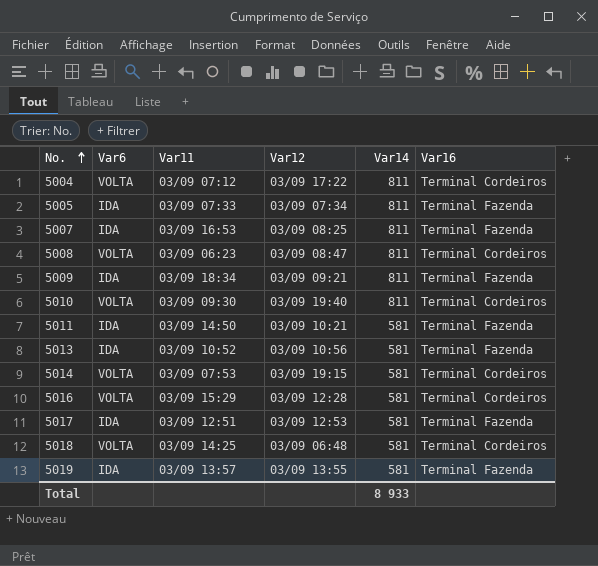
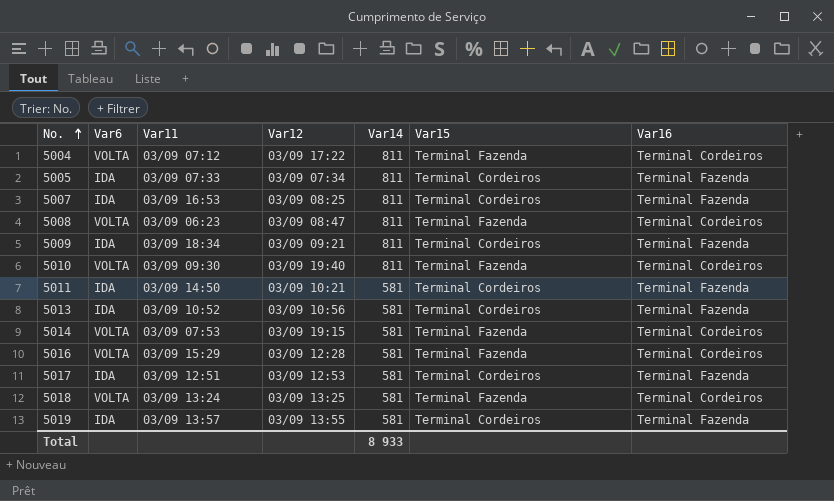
column Var15 | position: none -> 6
5018 | Var11: 03/09 14:25 -> 03/09 13:24
5018 | Var12: 03/09 06:48 -> 03/09 13:25

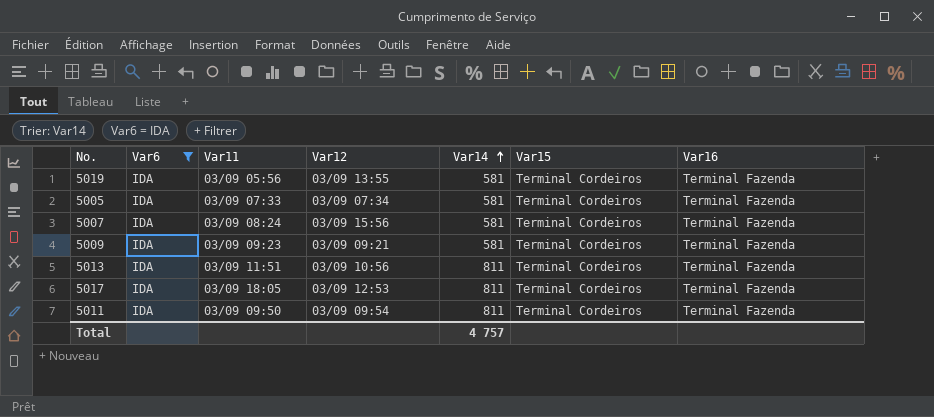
filter: none -> Var6 = IDA
row order: No. ascending -> Var14 ascending
5019 | Var11: 03/09 13:57 -> 03/09 05:56
5005 | Var14: 811 -> 581
5007 | Var11: 03/09 16:53 -> 03/09 08:24
5007 | Var12: 03/09 08:25 -> 03/09 15:56
5007 | Var14: 811 -> 581
5009 | Var11: 03/09 18:34 -> 03/09 09:23
5009 | Var14: 811 -> 581
5013 | Var11: 03/09 10:52 -> 03/09 11:51
5013 | Var14: 581 -> 811
5017 | Var11: 03/09 12:51 -> 03/09 18:05
5017 | Var14: 581 -> 811
5011 | Var11: 03/09 14:50 -> 03/09 09:50
5011 | Var12: 03/09 10:21 -> 03/09 09:54
5011 | Var14: 581 -> 811
Total | Var14: 8 933 -> 4 757

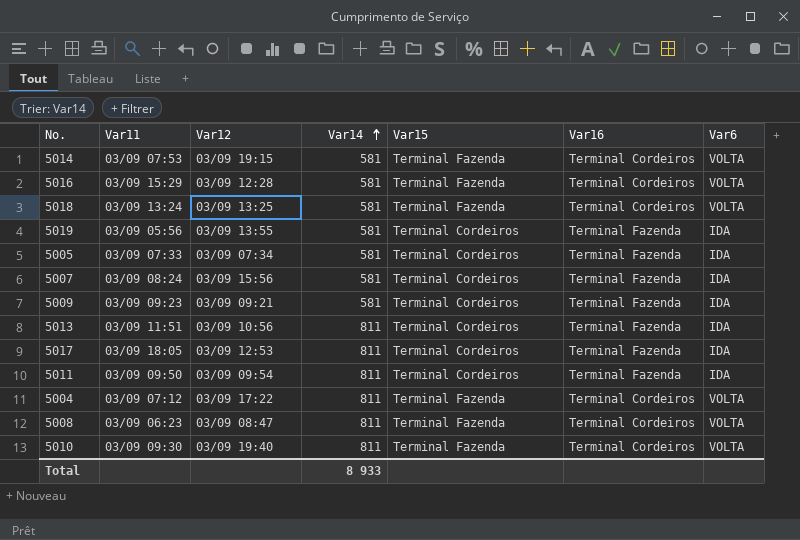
filter: Var6 = IDA -> none
column Var6 | position: 2 -> 7
Total | Var14: 4 757 -> 8 933

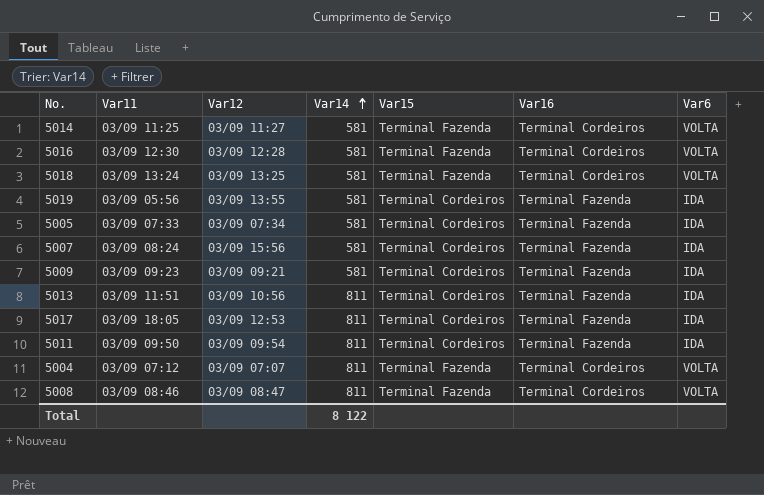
row 5010: 03/09 09:30 | 03/09 19:40 | 811 | Terminal Fazenda | Terminal Cordeiros | VOLTA -> none
5014 | Var11: 03/09 07:53 -> 03/09 11:25
5014 | Var12: 03/09 19:15 -> 03/09 11:27
5016 | Var11: 03/09 15:29 -> 03/09 12:30
5004 | Var12: 03/09 17:22 -> 03/09 07:07
5008 | Var11: 03/09 06:23 -> 03/09 08:46
Total | Var14: 8 933 -> 8 122

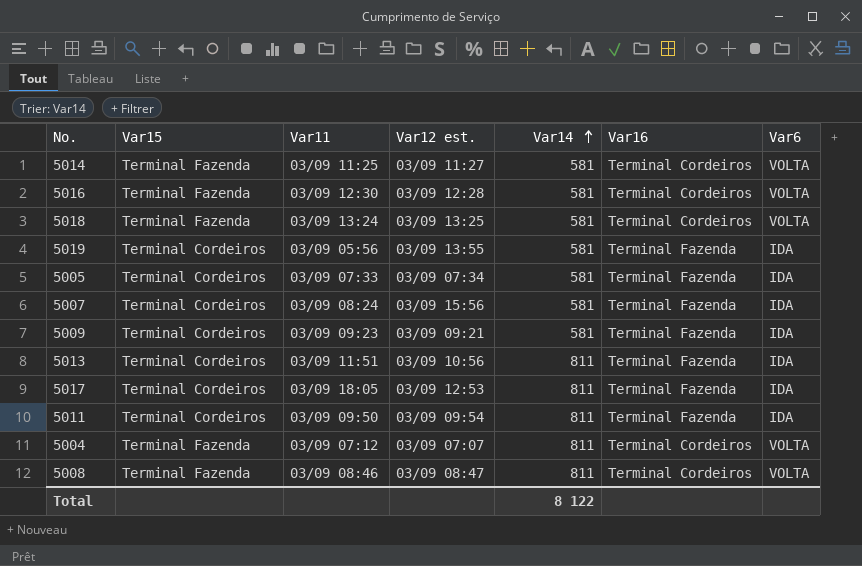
column Var15 | position: 5 -> 2
column name: Var12 -> Var12 est.

